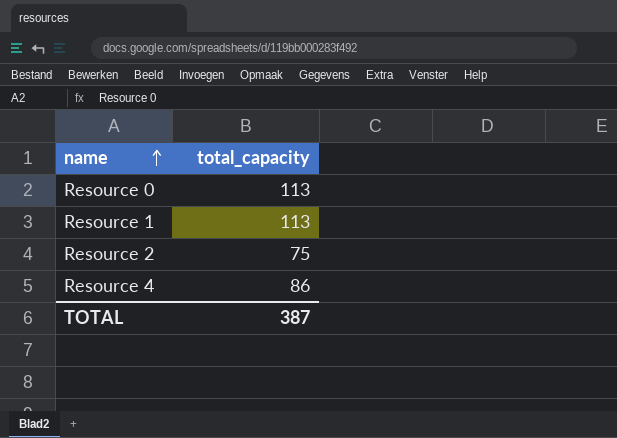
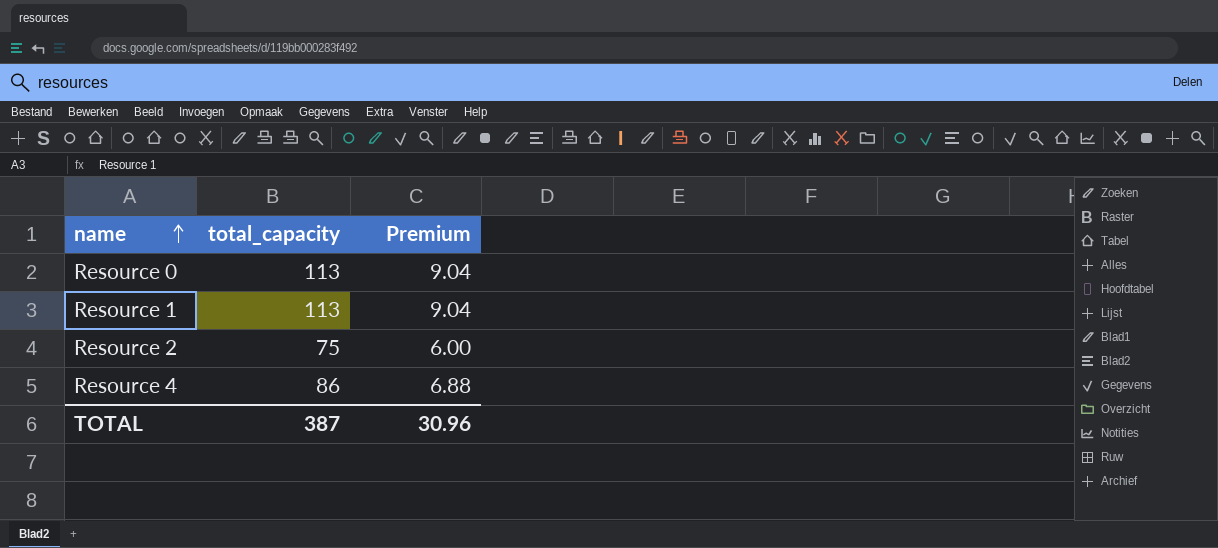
column Premium | formula: none -> [total_capacity] * 0.08

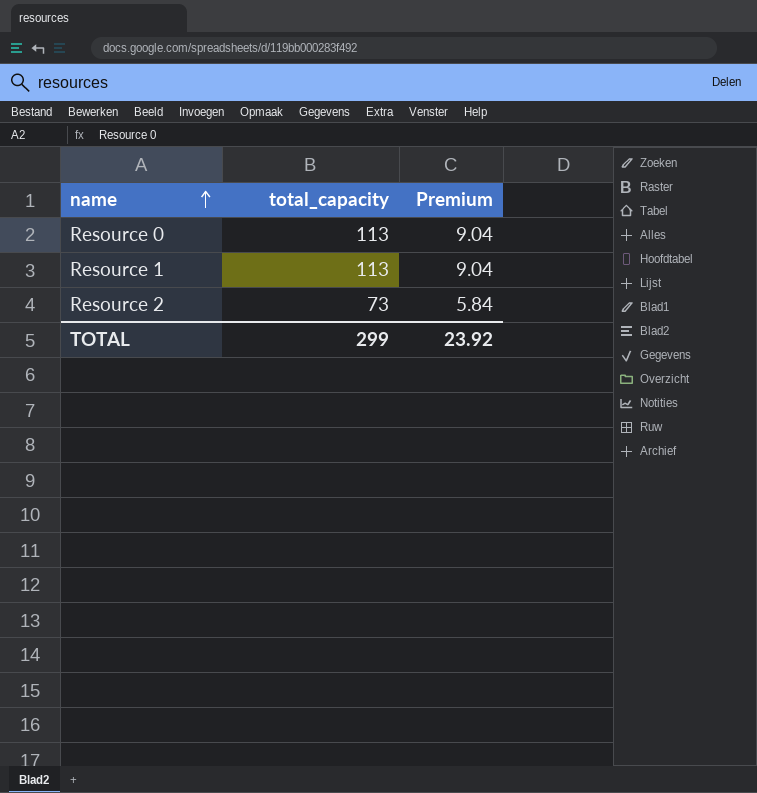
row Resource 4: 86 | 6.88 -> none
Resource 2 | total_capacity: 75 -> 73
Resource 2 | Premium: 6.00 -> 5.84
TOTAL | total_capacity: 387 -> 299
TOTAL | Premium: 30.96 -> 23.92

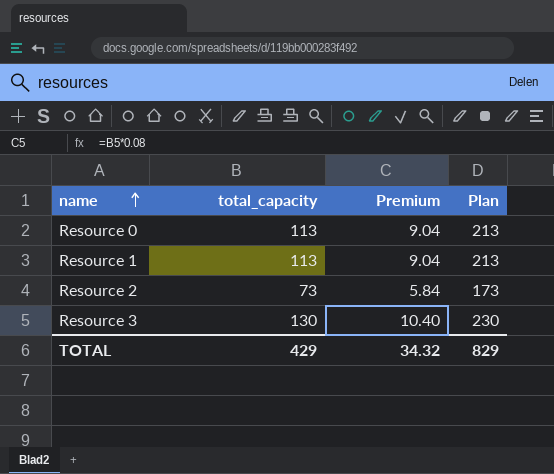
column Plan | formula: none -> [total_capacity] + 100
row Resource 3: none -> 130 | 10.40 | 230
TOTAL | total_capacity: 299 -> 429
TOTAL | Premium: 23.92 -> 34.32

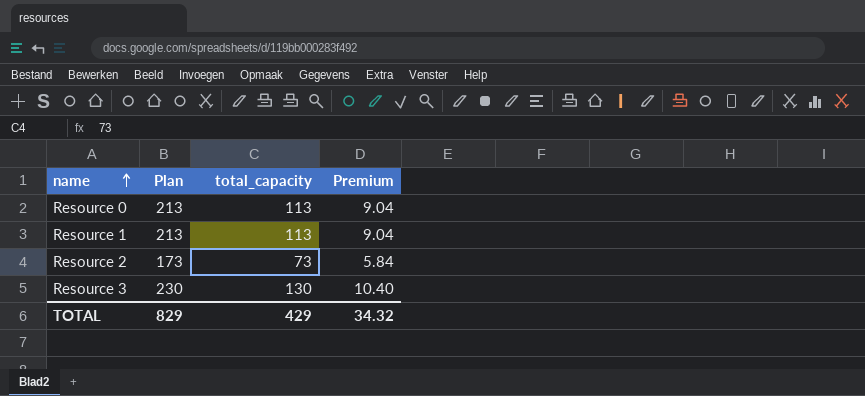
column Plan | position: 4 -> 2

